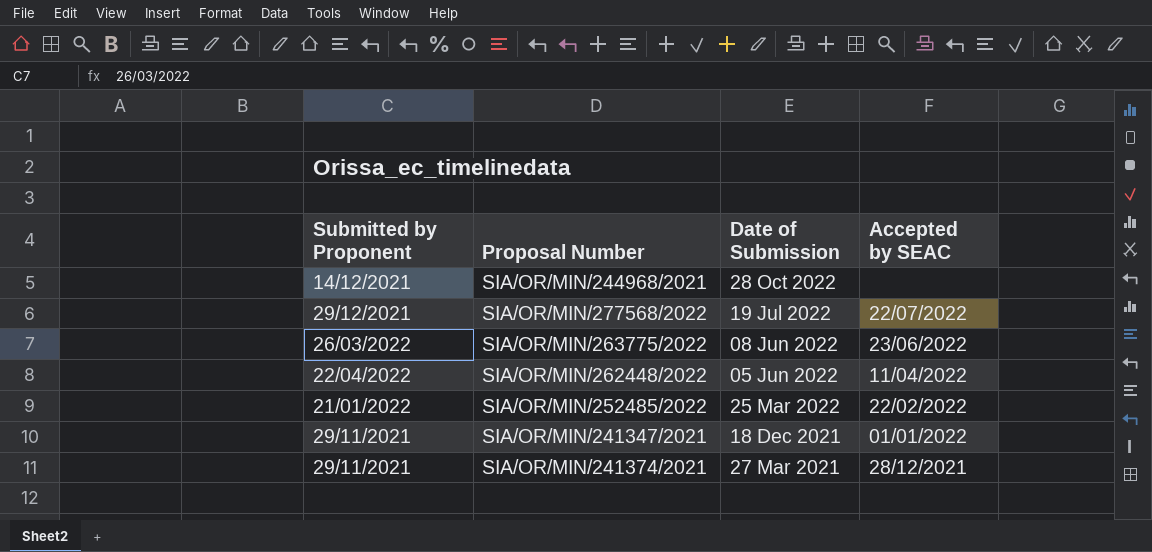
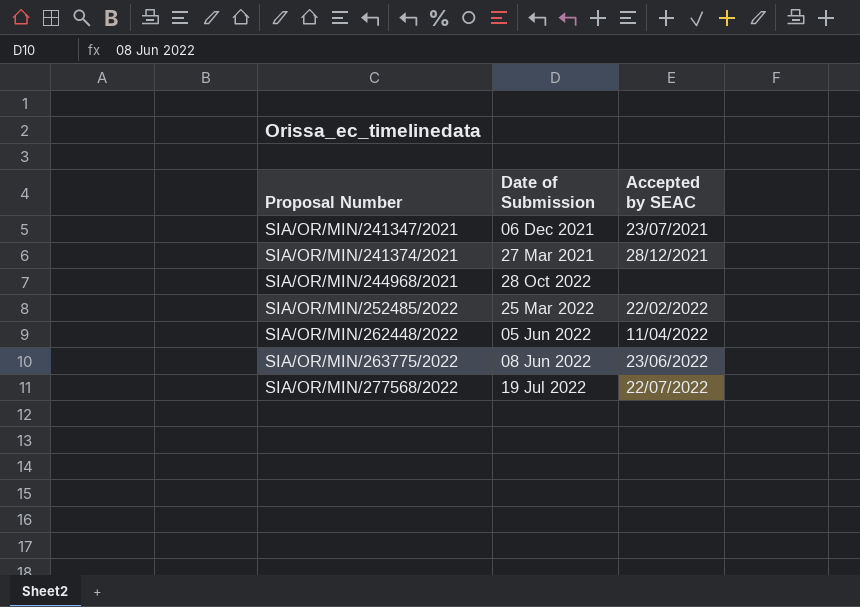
row order: Date of Submission descending -> Proposal Number ascending
column Submitted by Proponent | position: 1 -> none
SIA/OR/MIN/241347/2021 | Date of Submission: 18 Dec 2021 -> 06 Dec 2021
SIA/OR/MIN/241347/2021 | Accepted by SEAC: 01/01/2022 -> 23/07/2021

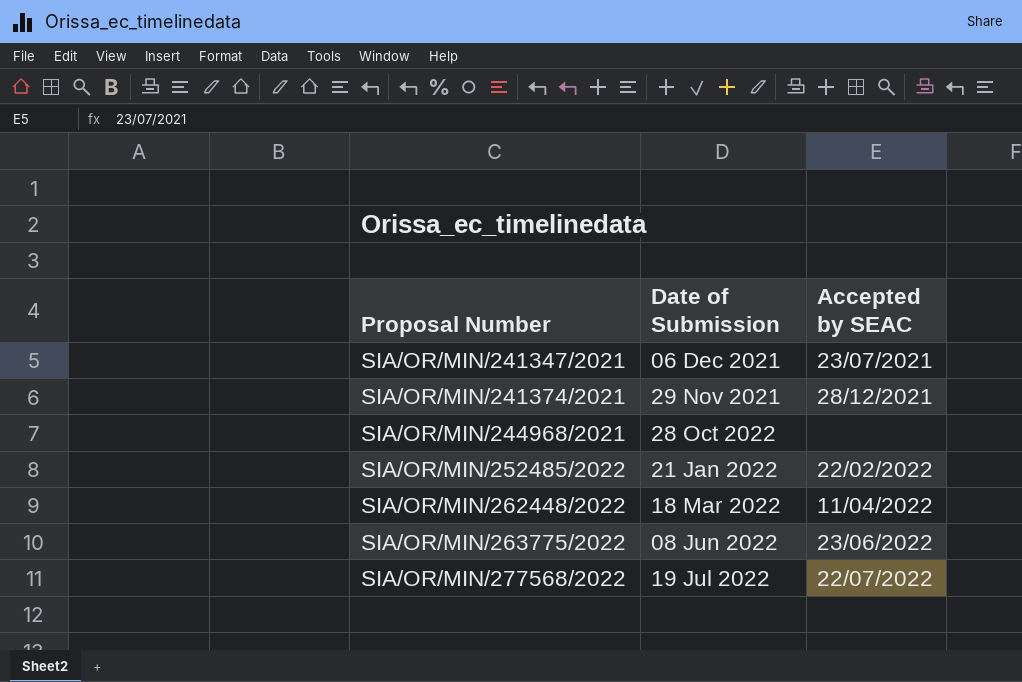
SIA/OR/MIN/241374/2021 | Date of Submission: 27 Mar 2021 -> 29 Nov 2021
SIA/OR/MIN/252485/2022 | Date of Submission: 25 Mar 2022 -> 21 Jan 2022
SIA/OR/MIN/262448/2022 | Date of Submission: 05 Jun 2022 -> 18 Mar 2022

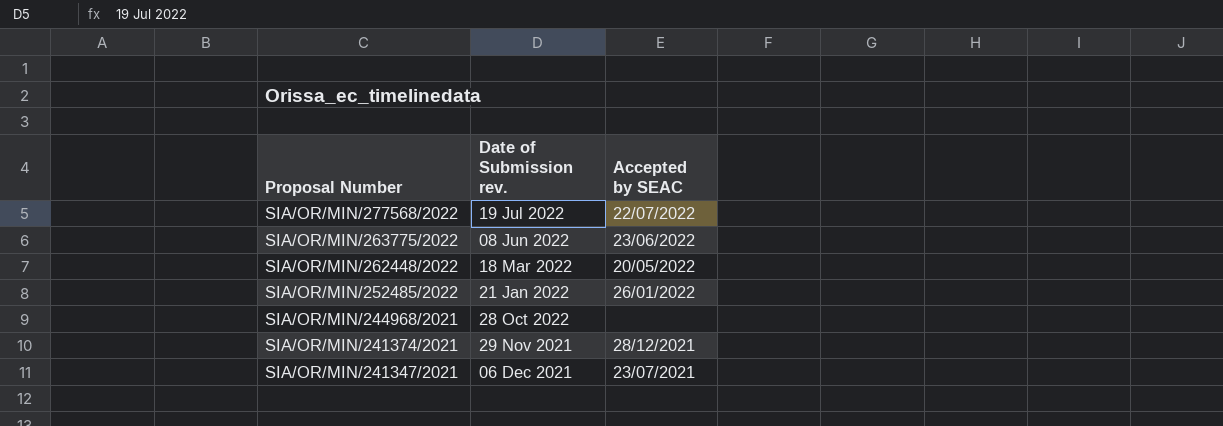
row order: Proposal Number ascending -> Proposal Number descending
column name: Date of Submission -> Date of Submission rev.
SIA/OR/MIN/262448/2022 | Accepted by SEAC: 11/04/2022 -> 20/05/2022
SIA/OR/MIN/252485/2022 | Accepted by SEAC: 22/02/2022 -> 26/01/2022

